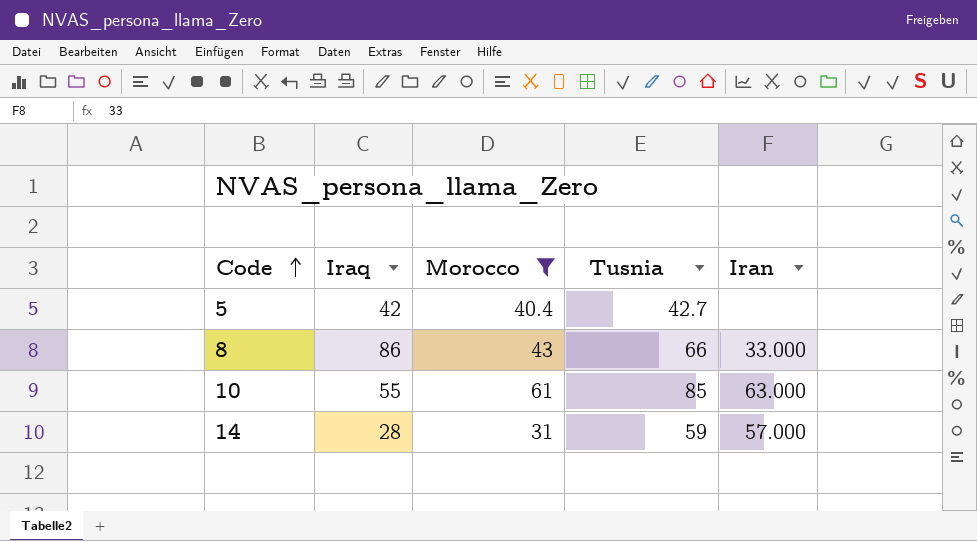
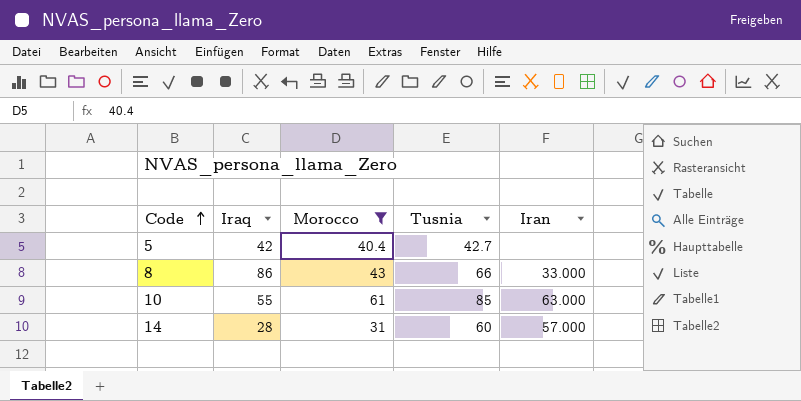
14 | Tusnia: 59 -> 60

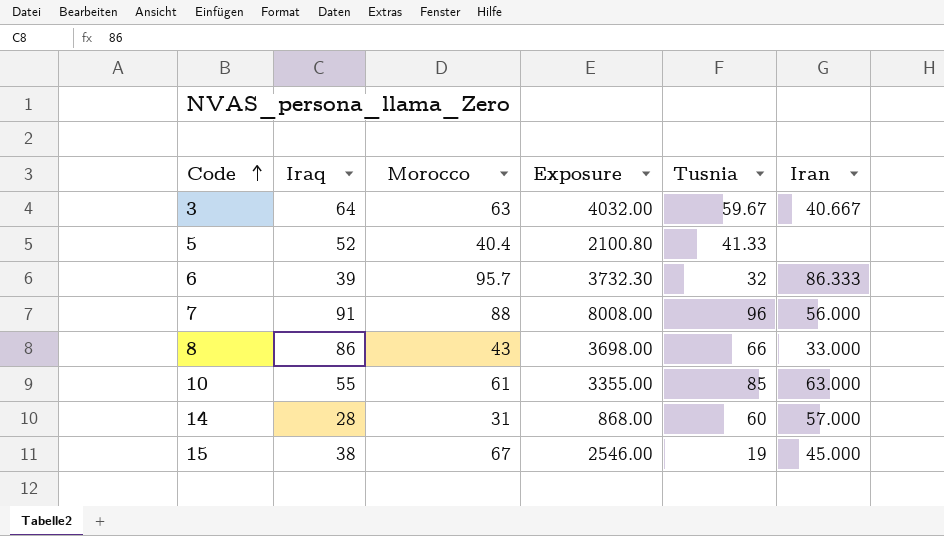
filter: Morocco <= 61 -> none
column Exposure | formula: none -> [Iraq] * [Morocco]
5 | Iraq: 42 -> 52
5 | Tusnia: 42.7 -> 41.33

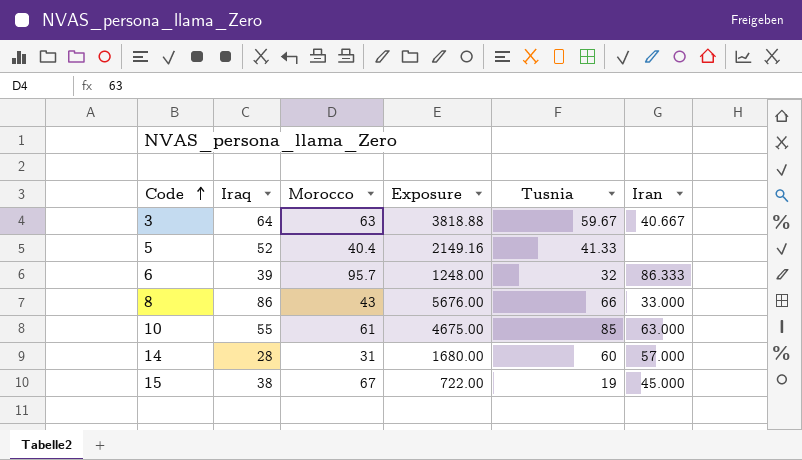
column Exposure | formula: [Iraq] * [Morocco] -> [Iraq] * [Tusnia]
row 7: 91 | 88 | 8008.00 | 96 | 56.000 -> none

